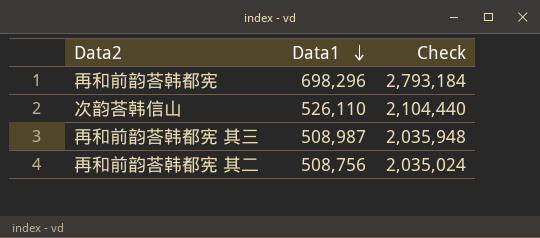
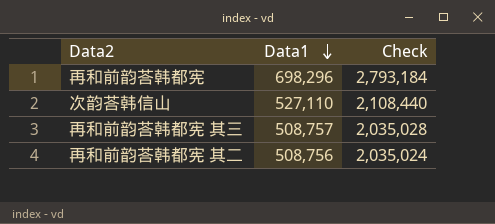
次韵荅韩信山 | Data1: 526,110 -> 527,110
次韵荅韩信山 | Check: 2,104,440 -> 2,108,440
再和前韵荅韩都宪 其三 | Data1: 508,987 -> 508,757
再和前韵荅韩都宪 其三 | Check: 2,035,948 -> 2,035,028

